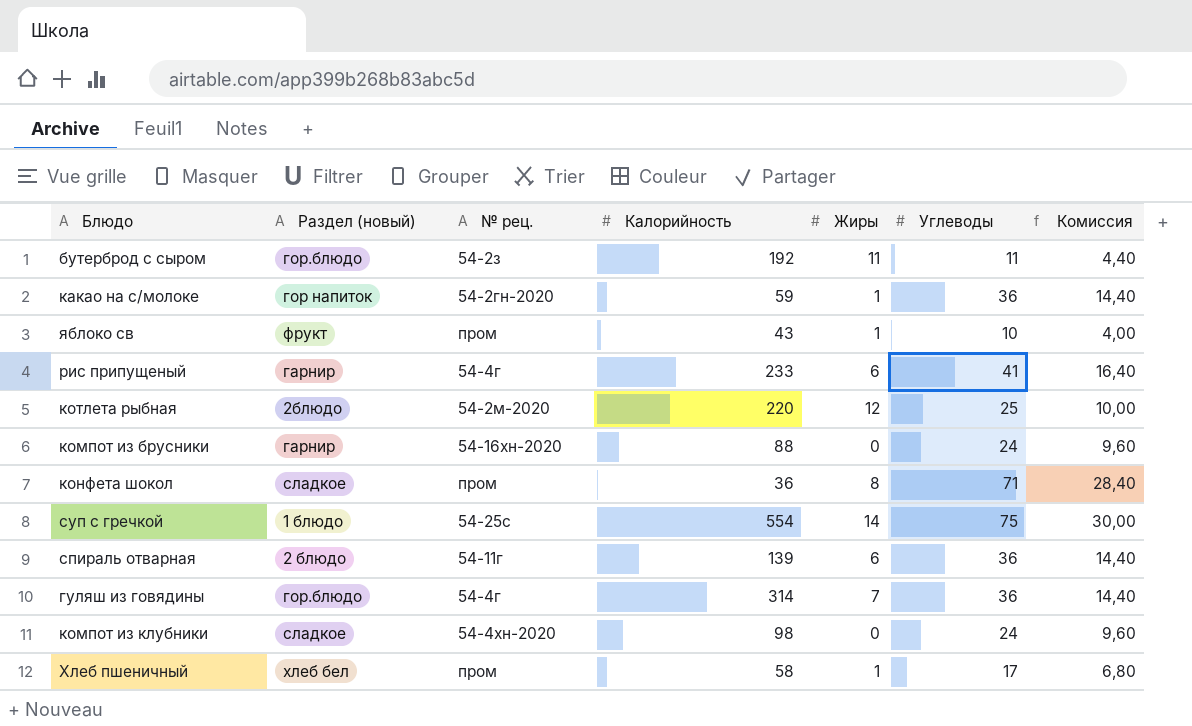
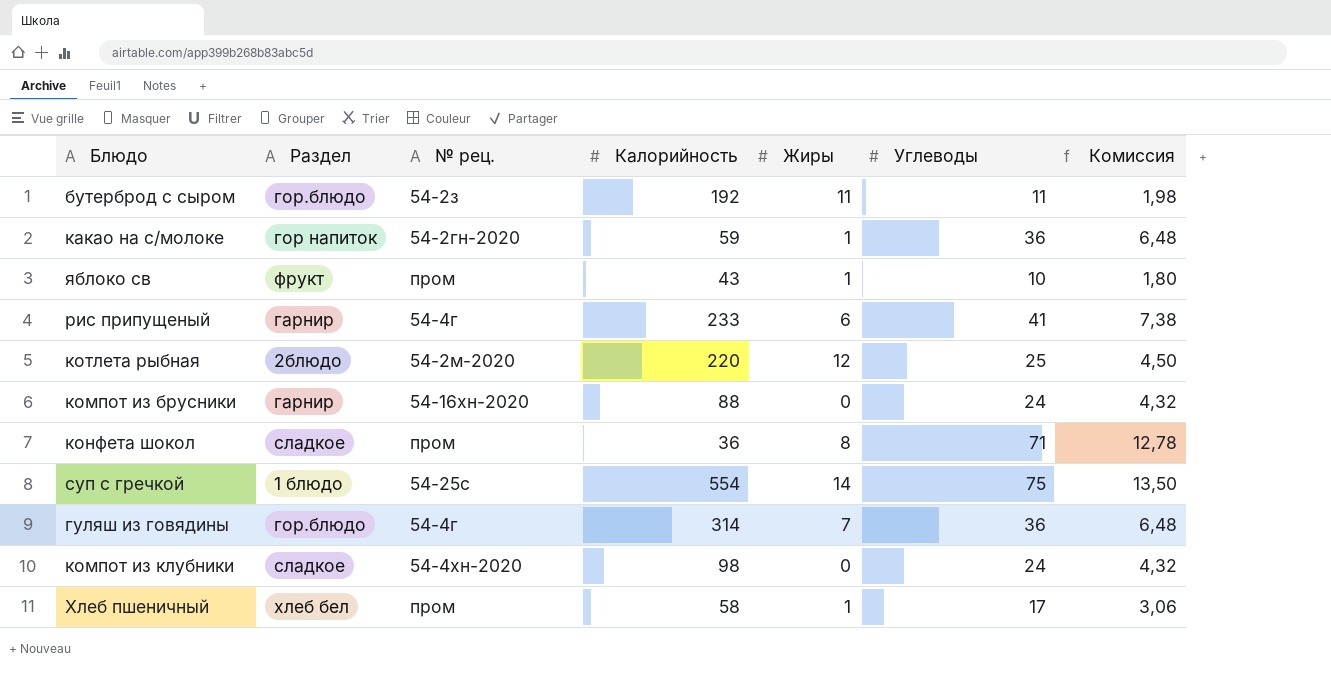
column name: Раздел (новый) -> Раздел
column Комиссия | formula: [Углеводы] * 0,4 -> [Углеводы] * 0,18
row спираль отварная: 2 блюдо | 54-11г | 139 | 6 | 36 | 14,40 -> none

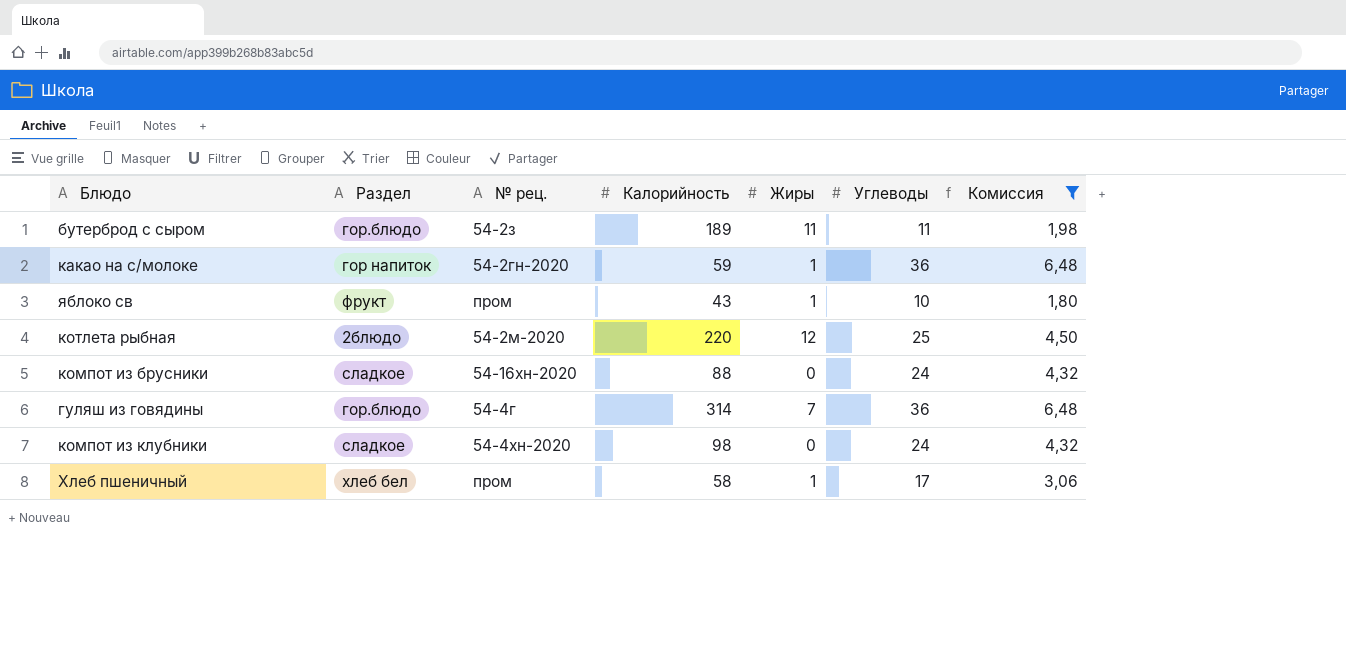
filter: none -> Комиссия <= 6,48
бутерброд с сыром | Калорийность: 192 -> 189
компот из брусники | Раздел: гарнир -> сладкое

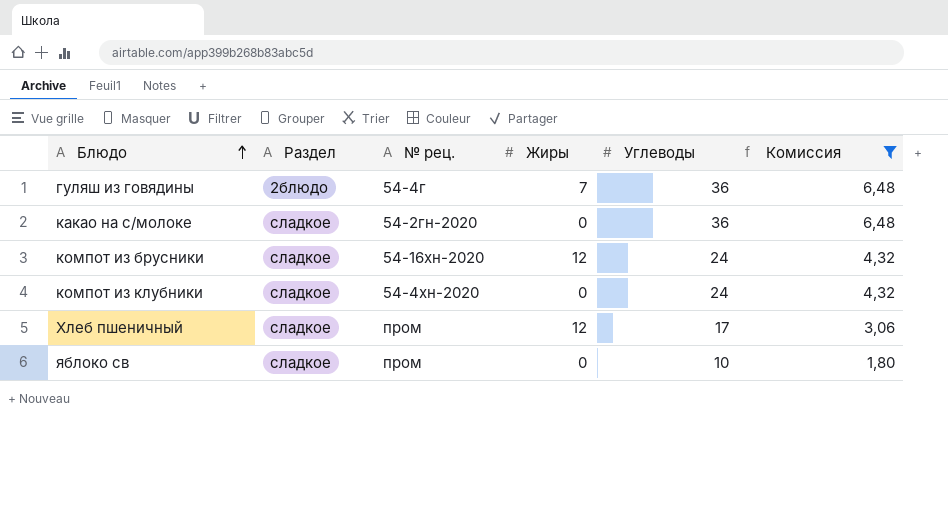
row order: none -> Блюдо ascending
column Калорийность | position: 4 -> none
row бутерброд с сыром: гор.блюдо | 54-2з | 189 | 11 | 11 | 1,98 -> none
row котлета рыбная: 2блюдо | 54-2м-2020 | 220 | 12 | 25 | 4,50 -> none
гуляш из говядины | Раздел: гор.блюдо -> 2блюдо
какао на с/молоке | Раздел: гор напиток -> сладкое
какао на с/молоке | Жиры: 1 -> 0
компот из брусники | Жиры: 0 -> 12
Хлеб пшеничный | Раздел: хлеб бел -> сладкое
Хлеб пшеничный | Жиры: 1 -> 12
яблоко св | Раздел: фрукт -> сладкое
яблоко св | Жиры: 1 -> 0

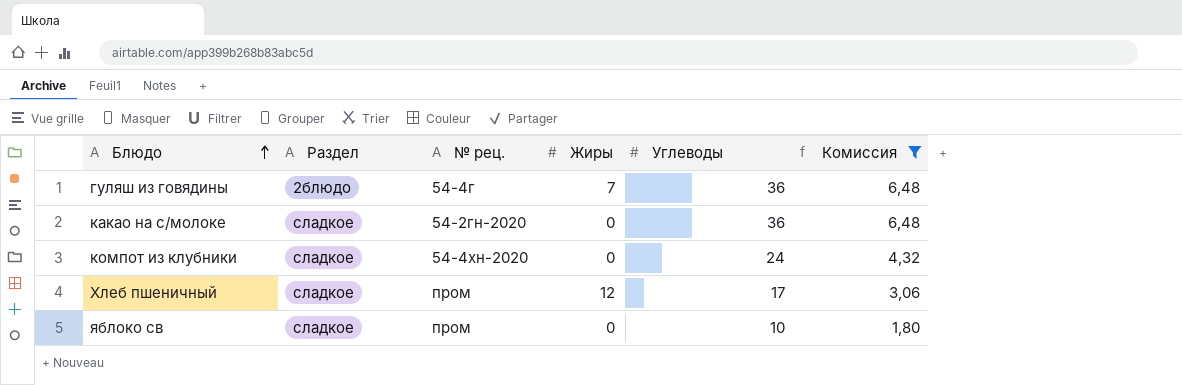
row компот из брусники: сладкое | 54-16хн-2020 | 12 | 24 | 4,32 -> none

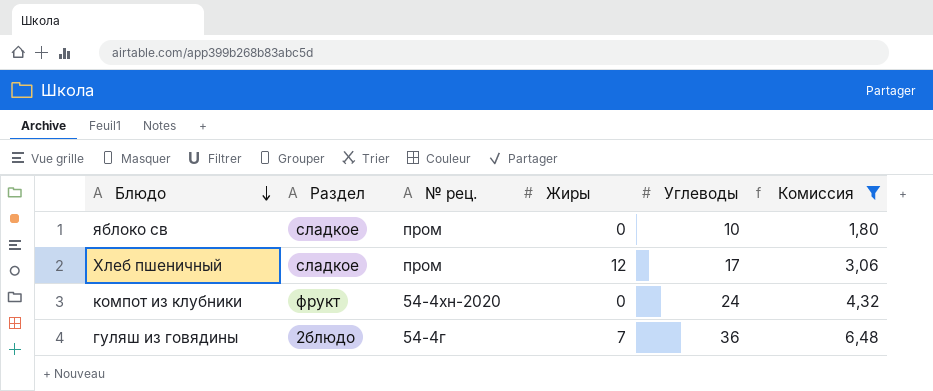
row order: Блюдо ascending -> Блюдо descending
row какао на с/молоке: сладкое | 54-2гн-2020 | 0 | 36 | 6,48 -> none
компот из клубники | Раздел: сладкое -> фрукт

